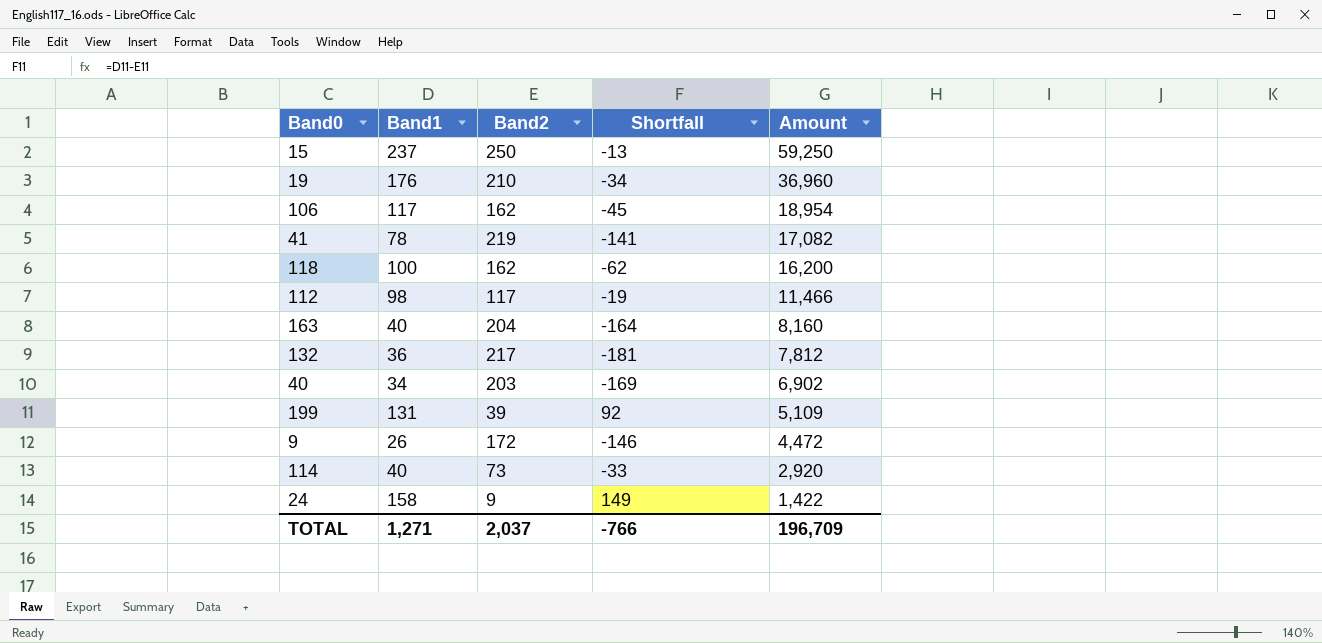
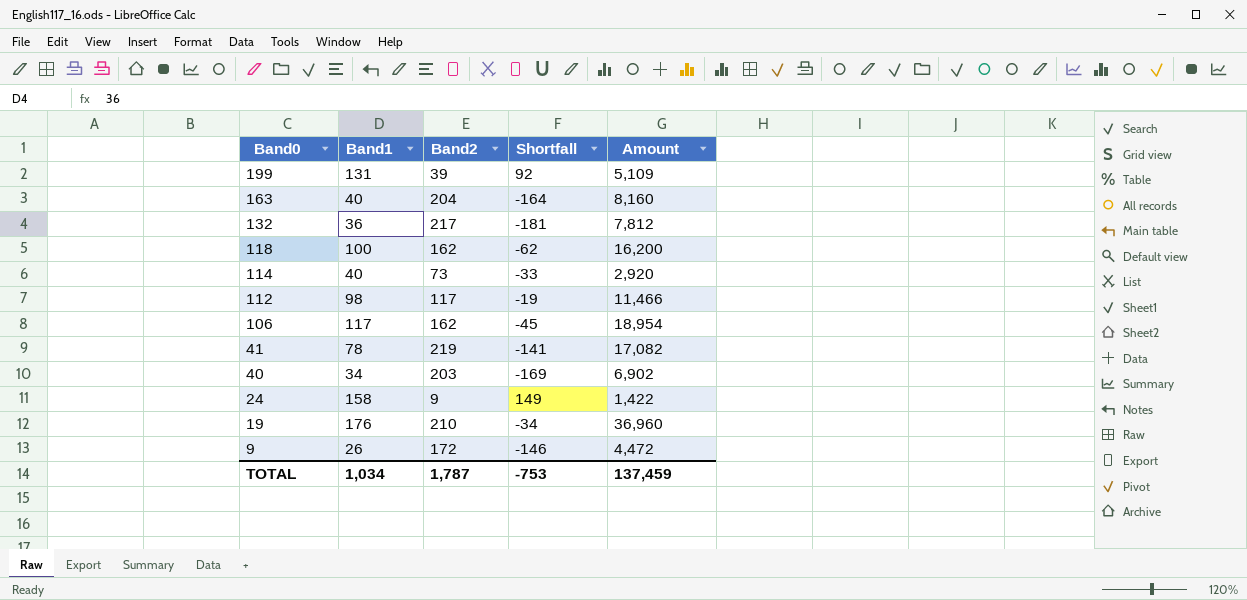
row order: Amount descending -> Band0 descending
row 15: 237 | 250 | -13 | 59,250 -> none
TOTAL | Band1: 1,271 -> 1,034
TOTAL | Band2: 2,037 -> 1,787
TOTAL | Shortfall: -766 -> -753
TOTAL | Amount: 196,709 -> 137,459

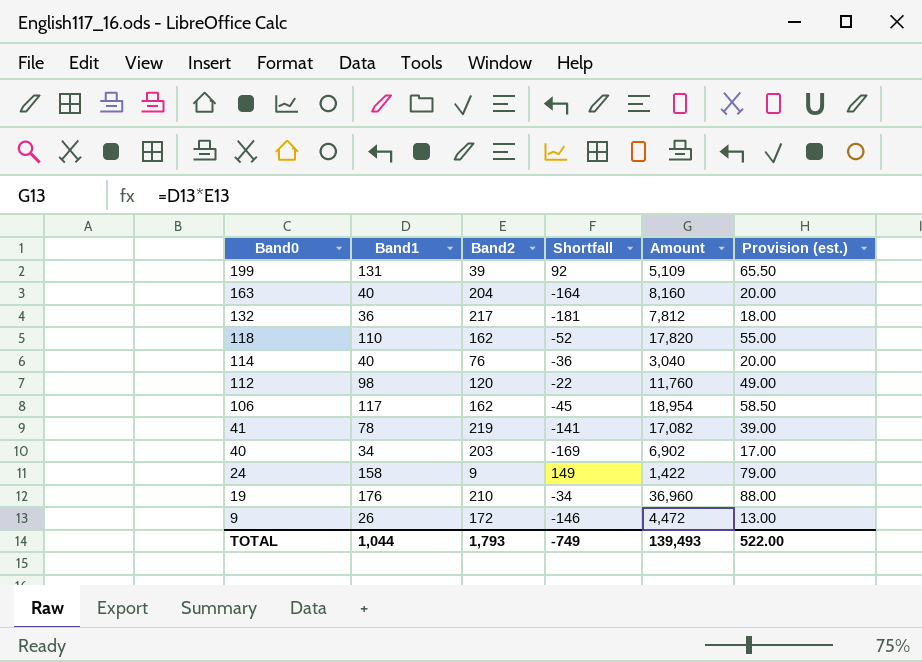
column Provision (est.) | formula: none -> [Band1] * 0.5
118 | Band1: 100 -> 110
118 | Shortfall: -62 -> -52
118 | Amount: 16,200 -> 17,820
114 | Band2: 73 -> 76
114 | Shortfall: -33 -> -36
114 | Amount: 2,920 -> 3,040
112 | Band2: 117 -> 120
112 | Shortfall: -19 -> -22
112 | Amount: 11,466 -> 11,760
TOTAL | Band1: 1,034 -> 1,044
TOTAL | Band2: 1,787 -> 1,793
TOTAL | Shortfall: -753 -> -749
TOTAL | Amount: 137,459 -> 139,493

